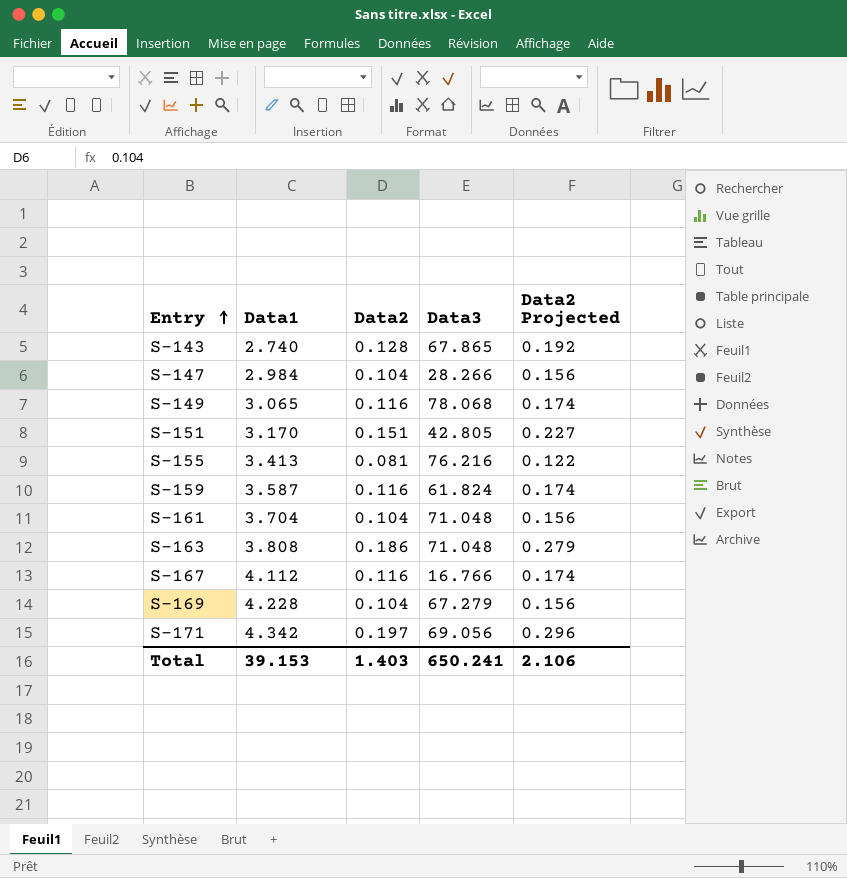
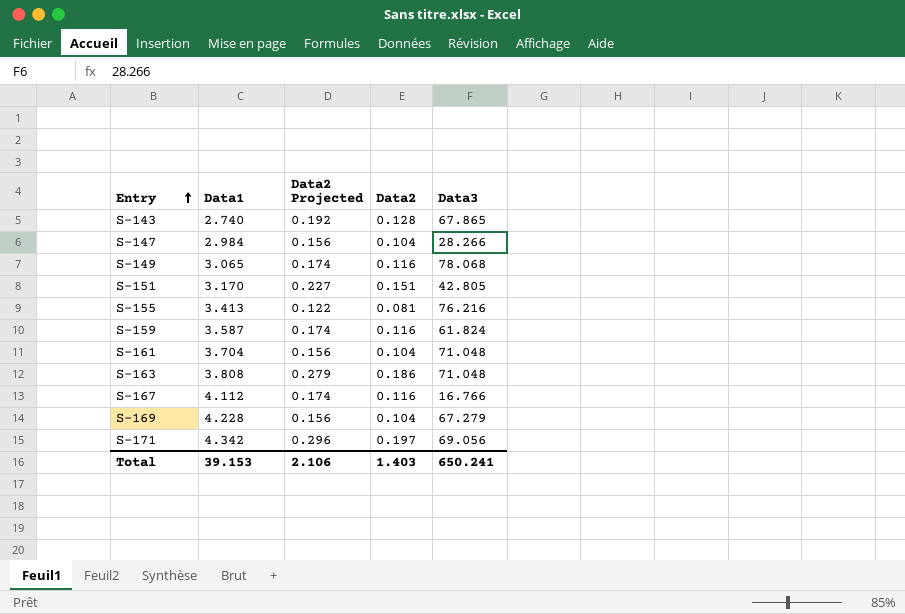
column Data2 Projected | position: 5 -> 3

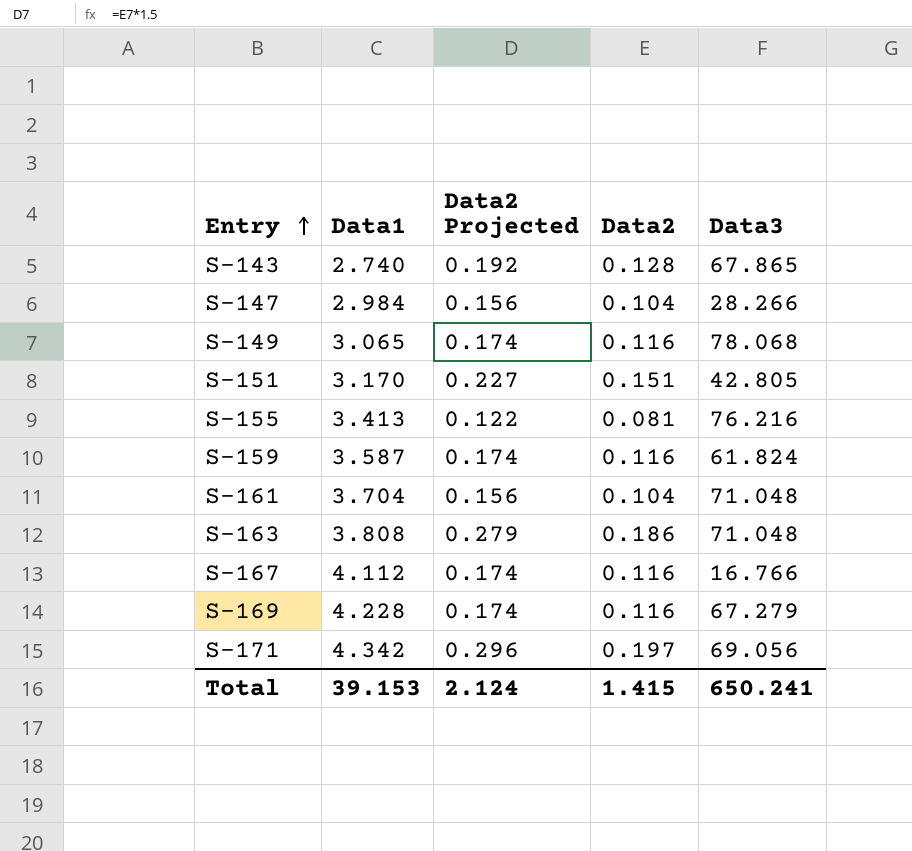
S-169 | Data2 Projected: 0.156 -> 0.174
S-169 | Data2: 0.104 -> 0.116
Total | Data2 Projected: 2.106 -> 2.124
Total | Data2: 1.403 -> 1.415

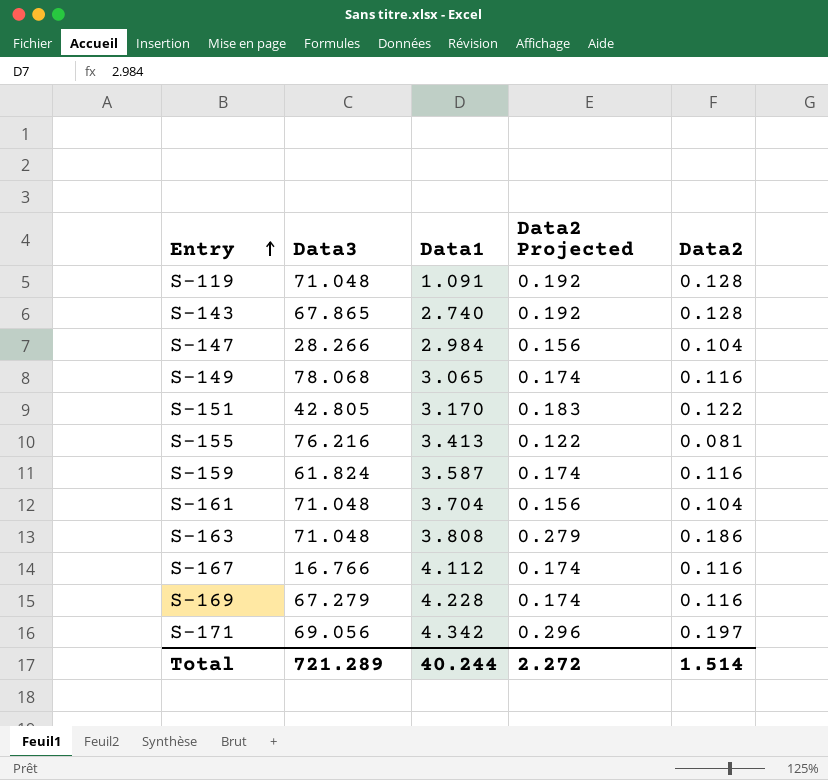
column Data3 | position: 5 -> 2
row S-119: none -> 71.048 | 1.091 | 0.192 | 0.128
S-151 | Data2 Projected: 0.227 -> 0.183
S-151 | Data2: 0.151 -> 0.122
Total | Data3: 650.241 -> 721.289
Total | Data1: 39.153 -> 40.244
Total | Data2 Projected: 2.124 -> 2.272
Total | Data2: 1.415 -> 1.514

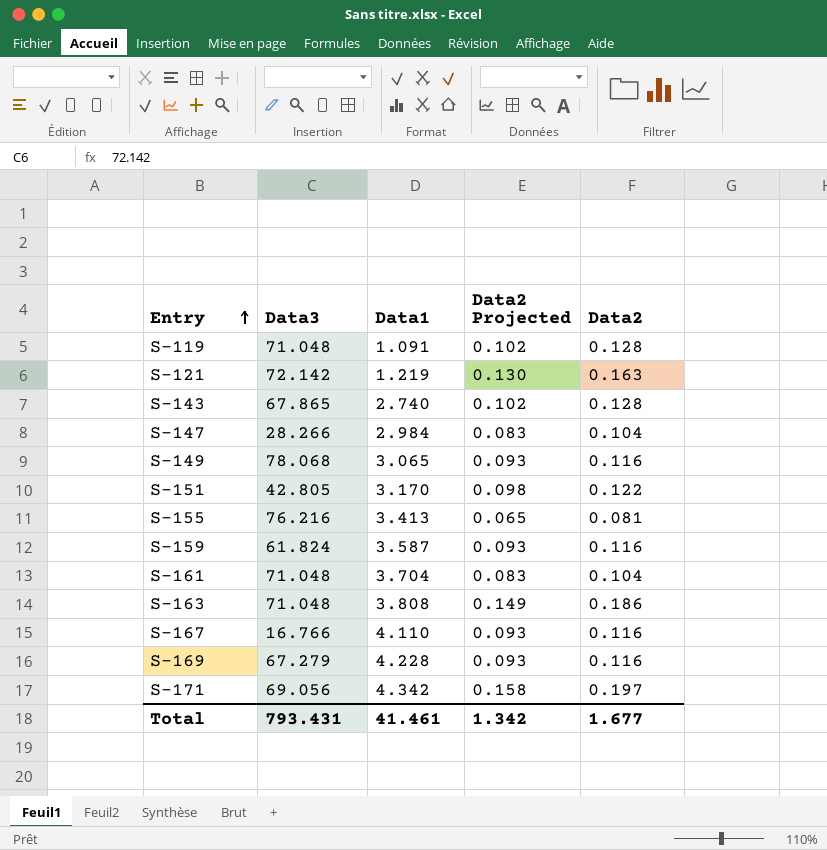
column Data2 Projected | formula: [Data2] * 1.5 -> [Data2] * 0.8
row S-121: none -> 72.142 | 1.219 | 0.130 | 0.163
S-167 | Data1: 4.112 -> 4.110
Total | Data3: 721.289 -> 793.431
Total | Data1: 40.244 -> 41.461
Total | Data2 Projected: 2.272 -> 1.342
Total | Data2: 1.514 -> 1.677

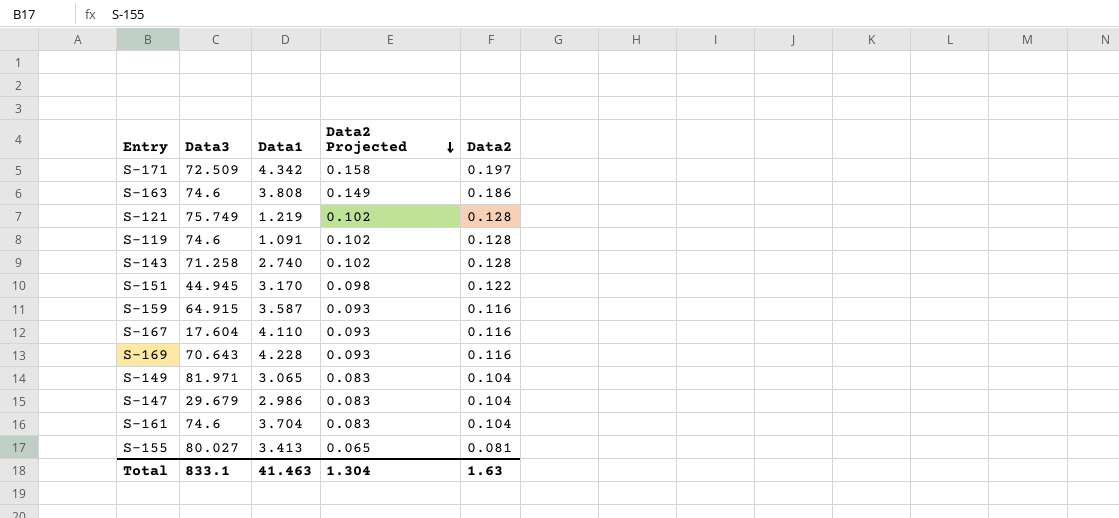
row order: Entry ascending -> Data2 Projected descending
S-171 | Data3: 69.056 -> 72.509
S-163 | Data3: 71.048 -> 74.6
S-121 | Data3: 72.142 -> 75.749
S-121 | Data2 Projected: 0.130 -> 0.102
S-121 | Data2: 0.163 -> 0.128
S-119 | Data3: 71.048 -> 74.6
S-143 | Data3: 67.865 -> 71.258
S-151 | Data3: 42.805 -> 44.945
S-159 | Data3: 61.824 -> 64.915
S-167 | Data3: 16.766 -> 17.604
S-169 | Data3: 67.279 -> 70.643
S-149 | Data3: 78.068 -> 81.971
S-149 | Data2 Projected: 0.093 -> 0.083
S-149 | Data2: 0.116 -> 0.104
S-147 | Data3: 28.266 -> 29.679
S-147 | Data1: 2.984 -> 2.986
S-161 | Data3: 71.048 -> 74.6
S-155 | Data3: 76.216 -> 80.027
Total | Data3: 793.431 -> 833.1
Total | Data1: 41.461 -> 41.463
Total | Data2 Projected: 1.342 -> 1.304
Total | Data2: 1.677 -> 1.63

